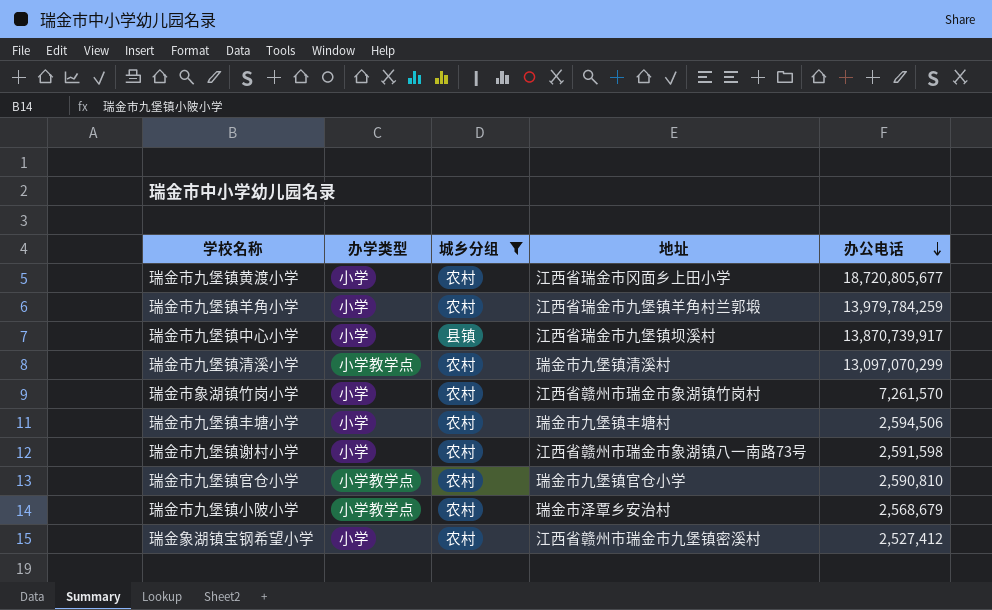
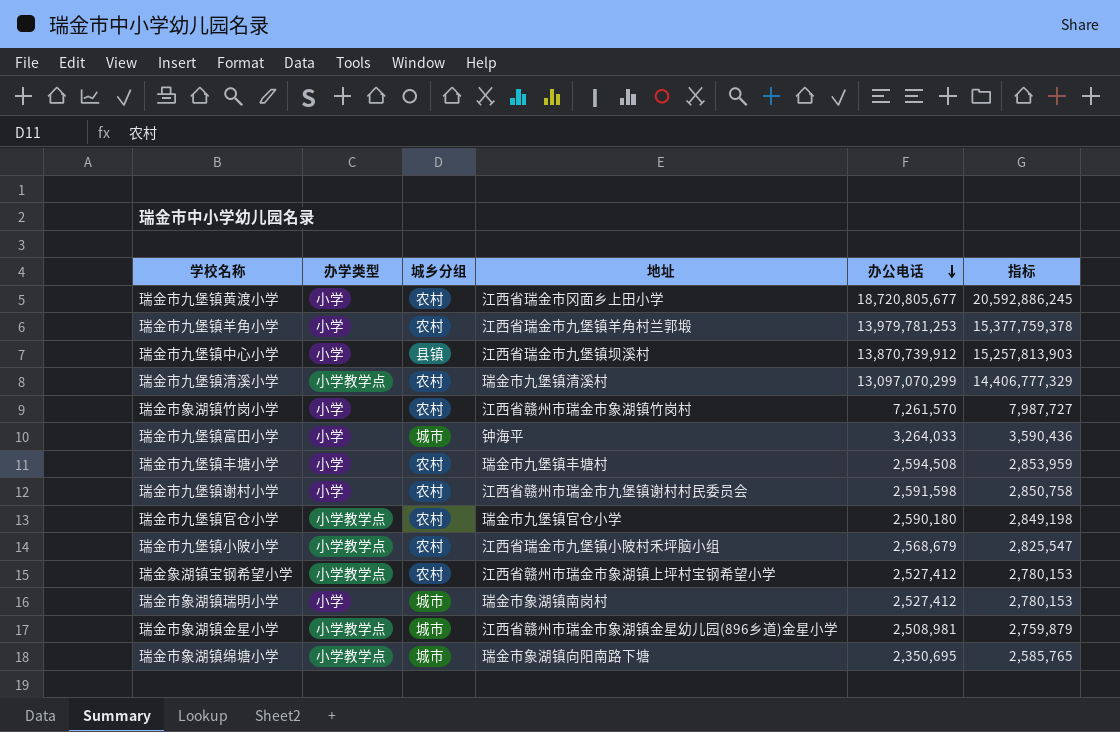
filter: 城乡分组 != 城市 -> none
column 指标 | formula: none -> [办公电话] * 1.1
瑞金市九堡镇羊角小学 | 办公电话: 13,979,784,259 -> 13,979,781,253
瑞金市九堡镇中心小学 | 办公电话: 13,870,739,917 -> 13,870,739,912
瑞金市九堡镇丰塘小学 | 办公电话: 2,594,506 -> 2,594,508
瑞金市九堡镇谢村小学 | 地址: 江西省赣州市瑞金市象湖镇八一南路73号 -> 江西省赣州市瑞金市九堡镇谢村村民委员会
瑞金市九堡镇官仓小学 | 办公电话: 2,590,810 -> 2,590,180
瑞金市九堡镇小陂小学 | 地址: 瑞金市泽覃乡安治村 -> 江西省瑞金市九堡镇小陂村禾坪脑小组
瑞金象湖镇宝钢希望小学 | 办学类型: 小学 -> 小学教学点
瑞金象湖镇宝钢希望小学 | 地址: 江西省赣州市瑞金市九堡镇密溪村 -> 江西省赣州市瑞金市象湖镇上坪村宝钢希望小学

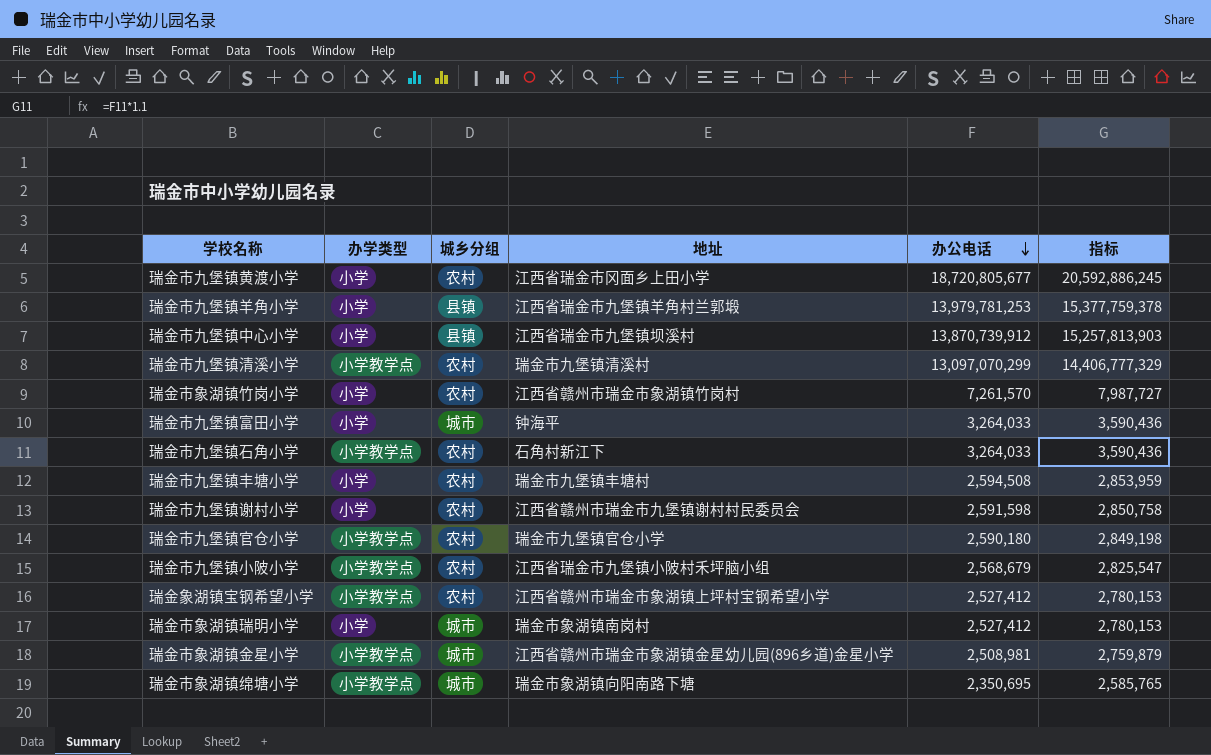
瑞金市九堡镇羊角小学 | 城乡分组: 农村 -> 县镇
row 瑞金市九堡镇石角小学: none -> 小学教学点 | 农村 | 石角村新江下 | 3,264,033 | 3,590,436

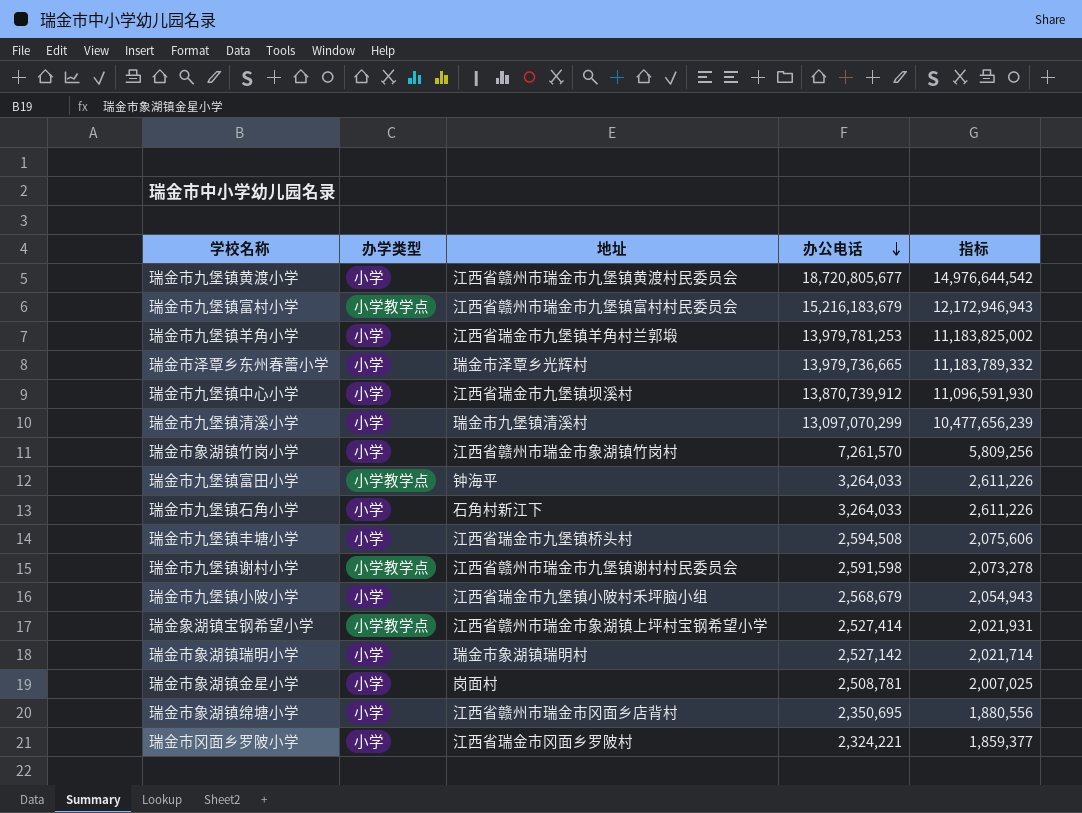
column 城乡分组 | position: 3 -> none
column 指标 | formula: [办公电话] * 1.1 -> [办公电话] * 0.8
row 瑞金市九堡镇官仓小学: 小学教学点 | 农村 | 瑞金市九堡镇官仓小学 | 2,590,180 | 2,849,198 -> none
瑞金市九堡镇黄渡小学 | 地址: 江西省瑞金市冈面乡上田小学 -> 江西省赣州市瑞金市九堡镇黄渡村民委员会
row 瑞金市九堡镇富村小学: none -> 小学教学点 | 江西省赣州市瑞金市九堡镇富村村民委员会 | 15,216,183,679 | 12,172,946,943
row 瑞金市泽覃乡东州春蕾小学: none -> 小学 | 瑞金市泽覃乡光辉村 | 13,979,736,665 | 11,183,789,332
瑞金市九堡镇清溪小学 | 办学类型: 小学教学点 -> 小学
瑞金市九堡镇富田小学 | 办学类型: 小学 -> 小学教学点
瑞金市九堡镇石角小学 | 办学类型: 小学教学点 -> 小学
瑞金市九堡镇丰塘小学 | 地址: 瑞金市九堡镇丰塘村 -> 江西省瑞金市九堡镇桥头村
瑞金市九堡镇谢村小学 | 办学类型: 小学 -> 小学教学点
瑞金市九堡镇小陂小学 | 办学类型: 小学教学点 -> 小学
瑞金象湖镇宝钢希望小学 | 办公电话: 2,527,412 -> 2,527,414
瑞金市象湖镇瑞明小学 | 地址: 瑞金市象湖镇南岗村 -> 瑞金市象湖镇瑞明村
瑞金市象湖镇瑞明小学 | 办公电话: 2,527,412 -> 2,527,142
瑞金市象湖镇金星小学 | 办学类型: 小学教学点 -> 小学
瑞金市象湖镇金星小学 | 地址: 江西省赣州市瑞金市象湖镇金星幼儿园(896乡道)金星小学 -> 岗面村
瑞金市象湖镇金星小学 | 办公电话: 2,508,981 -> 2,508,781
瑞金市象湖镇绵塘小学 | 办学类型: 小学教学点 -> 小学
瑞金市象湖镇绵塘小学 | 地址: 瑞金市象湖镇向阳南路下塘 -> 江西省赣州市瑞金市冈面乡店背村
row 瑞金市冈面乡罗陂小学: none -> 小学 | 江西省瑞金市冈面乡罗陂村 | 2,324,221 | 1,859,377

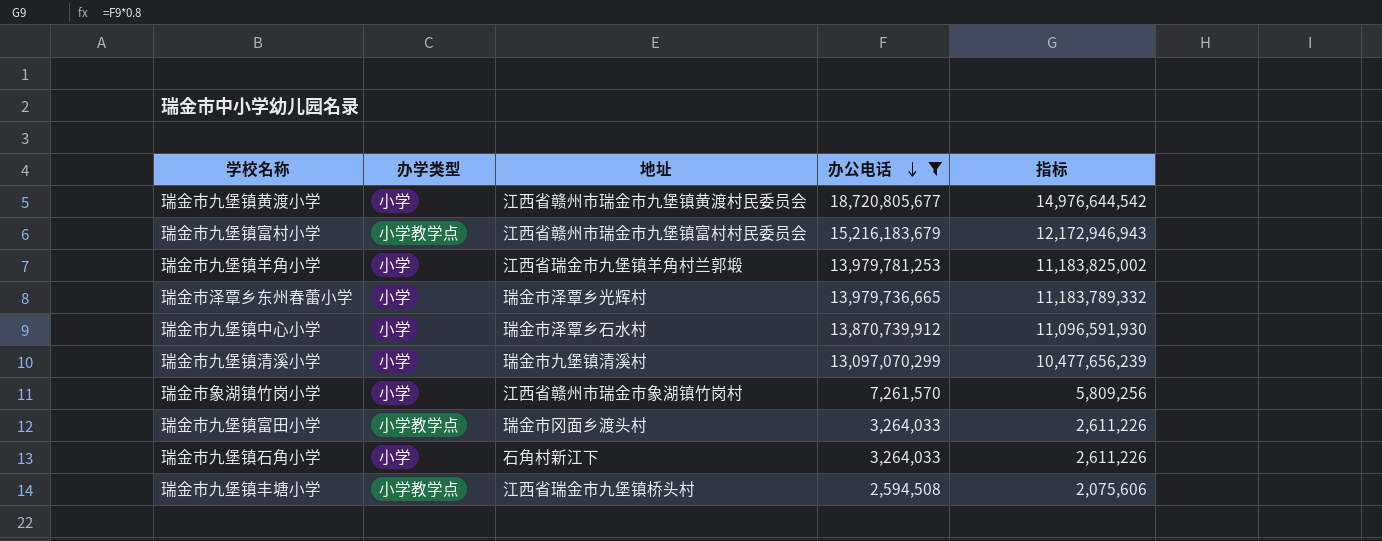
filter: none -> 办公电话 >= 2,594,508
瑞金市九堡镇中心小学 | 地址: 江西省瑞金市九堡镇坝溪村 -> 瑞金市泽覃乡石水村
瑞金市九堡镇富田小学 | 地址: 钟海平 -> 瑞金市冈面乡渡头村
瑞金市九堡镇丰塘小学 | 办学类型: 小学 -> 小学教学点

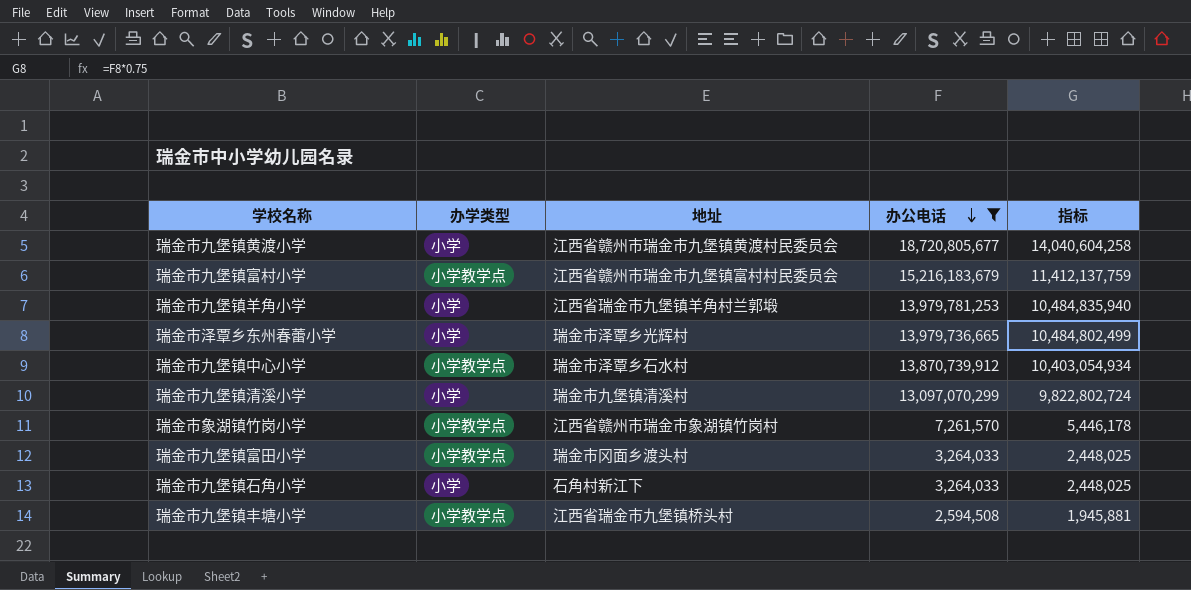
column 指标 | formula: [办公电话] * 0.8 -> [办公电话] * 0.75
瑞金市九堡镇中心小学 | 办学类型: 小学 -> 小学教学点
瑞金市象湖镇竹岗小学 | 办学类型: 小学 -> 小学教学点

